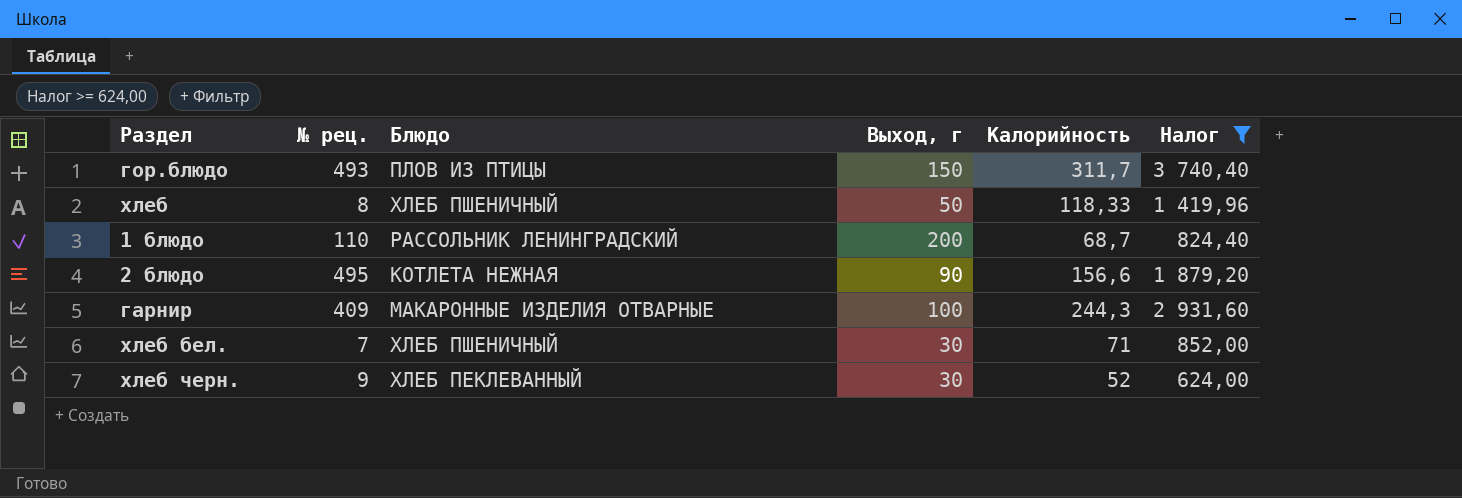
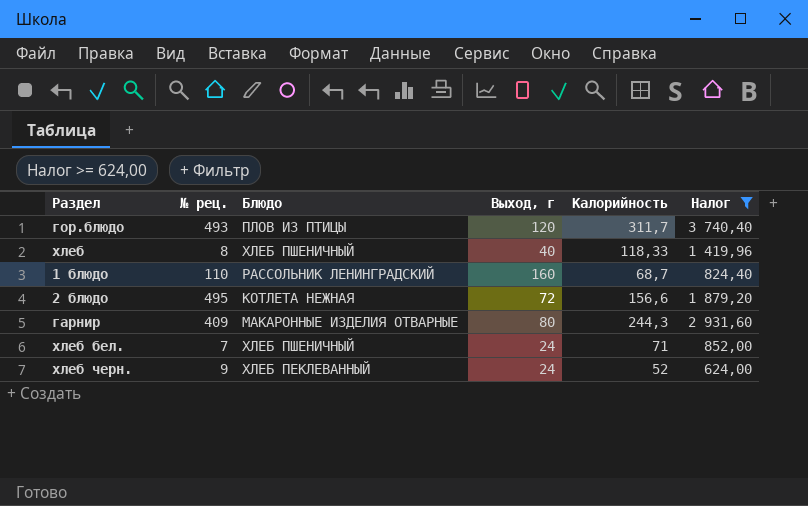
гор.блюдо | Выход, г: 150 -> 120
хлеб | Выход, г: 50 -> 40
1 блюдо | Выход, г: 200 -> 160
2 блюдо | Выход, г: 90 -> 72
гарнир | Выход, г: 100 -> 80
хлеб бел. | Выход, г: 30 -> 24
хлеб черн. | Выход, г: 30 -> 24

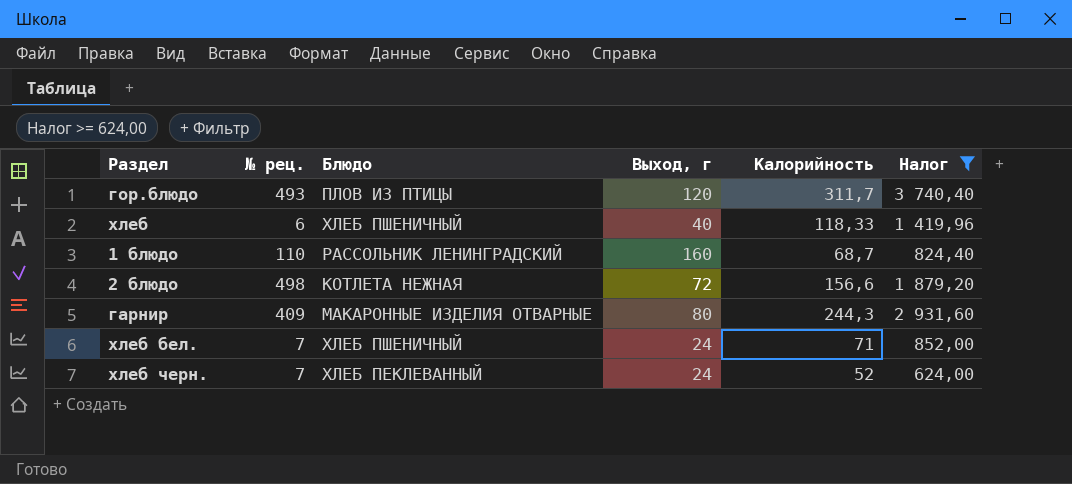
хлеб | № рец.: 8 -> 6
2 блюдо | № рец.: 495 -> 498
хлеб черн. | № рец.: 9 -> 7

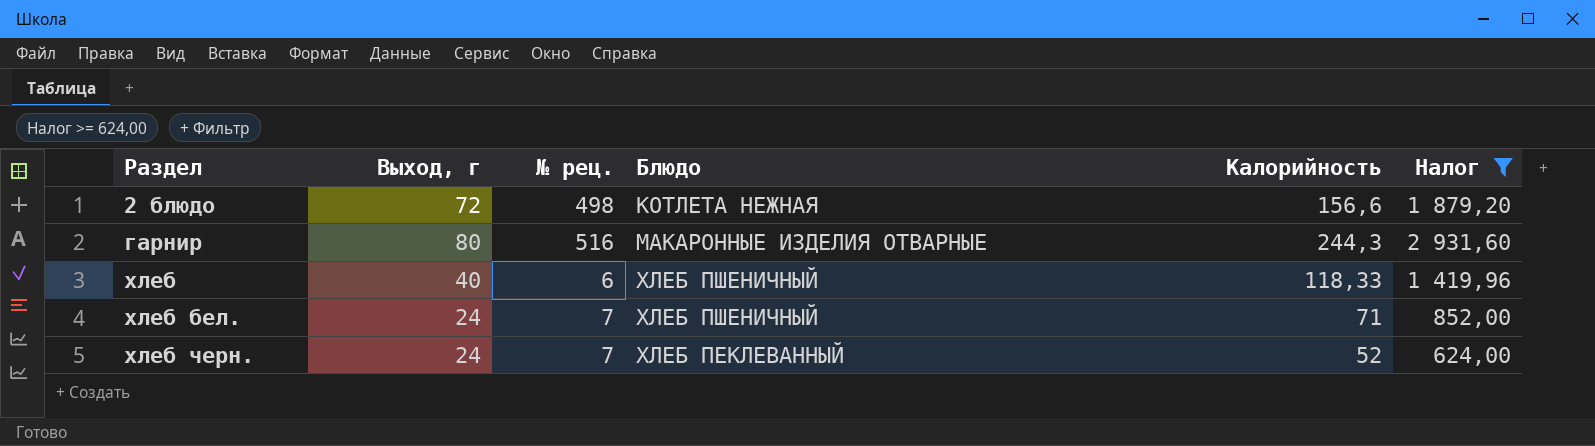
row order: none -> Раздел ascending
column Выход, г | position: 4 -> 2
row гор.блюдо: 493 | ПЛОВ ИЗ ПТИЦЫ | 120 | 311,7 | 3 740,40 -> none
row 1 блюдо: 110 | РАССОЛЬНИК ЛЕНИНГРАДСКИЙ | 160 | 68,7 | 824,40 -> none
гарнир | № рец.: 409 -> 516

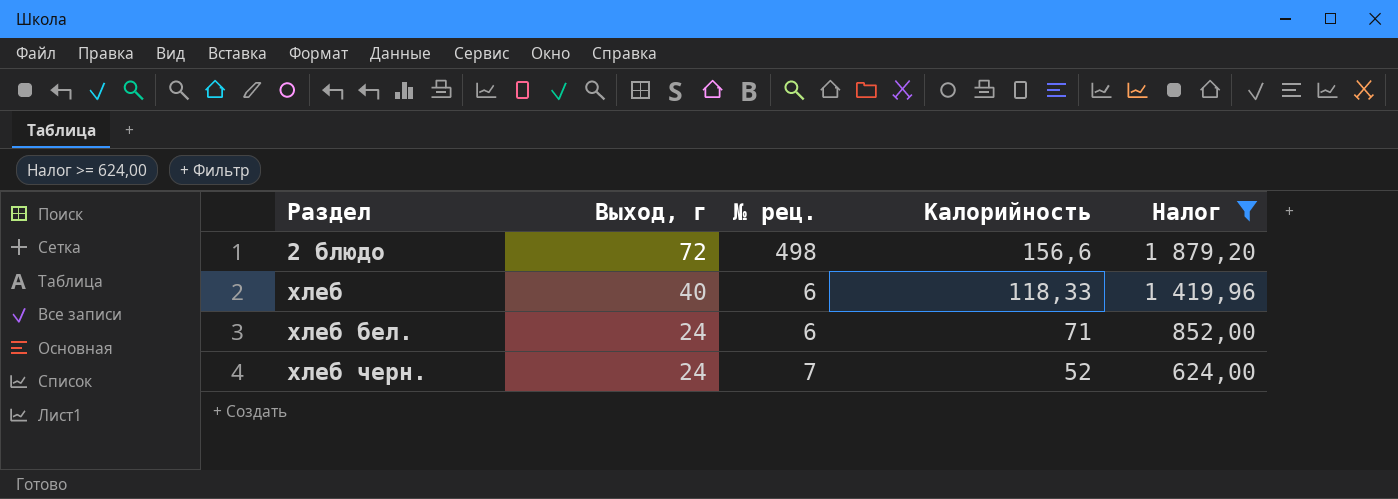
column Блюдо | position: 4 -> none
row гарнир: 80 | 516 | МАКАРОННЫЕ ИЗДЕЛИЯ ОТВАРНЫЕ | 244,3 | 2 931,60 -> none
хлеб бел. | № рец.: 7 -> 6

